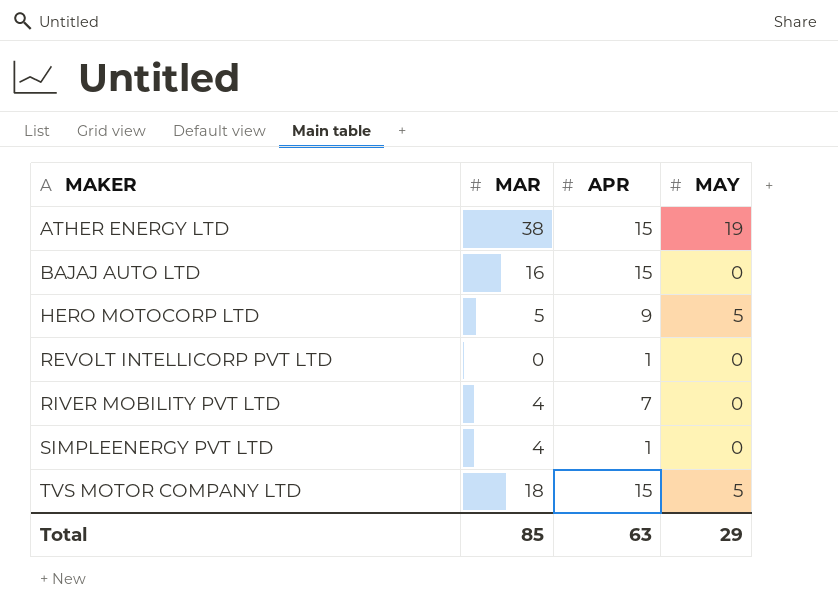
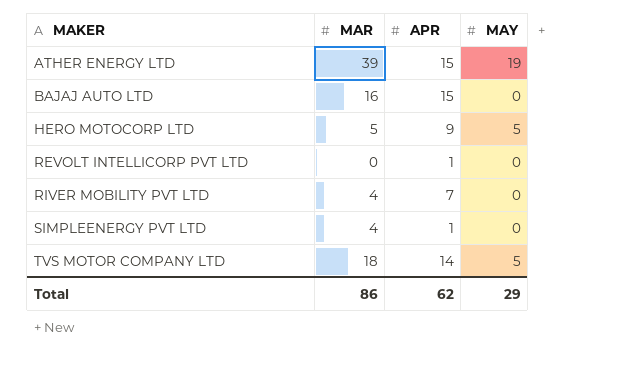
ATHER ENERGY LTD | MAR: 38 -> 39
TVS MOTOR COMPANY LTD | APR: 15 -> 14
Total | MAR: 85 -> 86
Total | APR: 63 -> 62

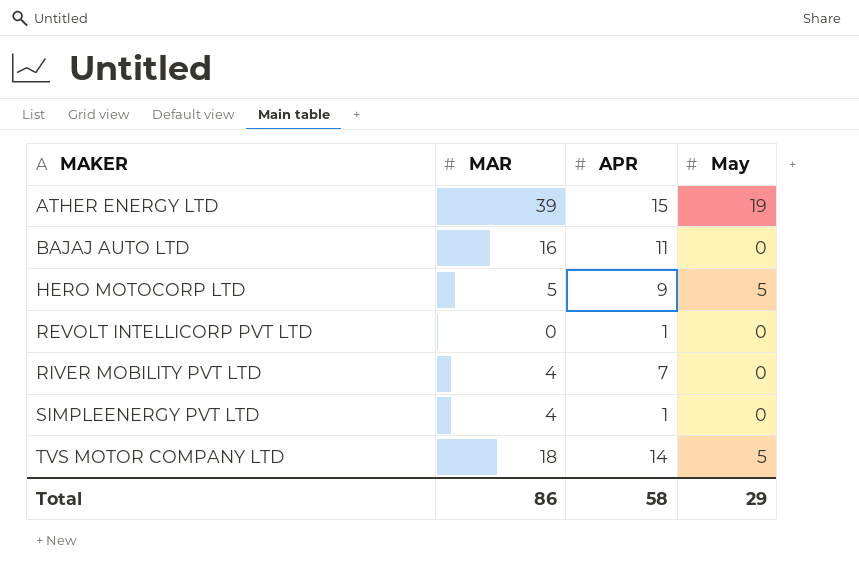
column name: MAY -> May
BAJAJ AUTO LTD | APR: 15 -> 11
Total | APR: 62 -> 58

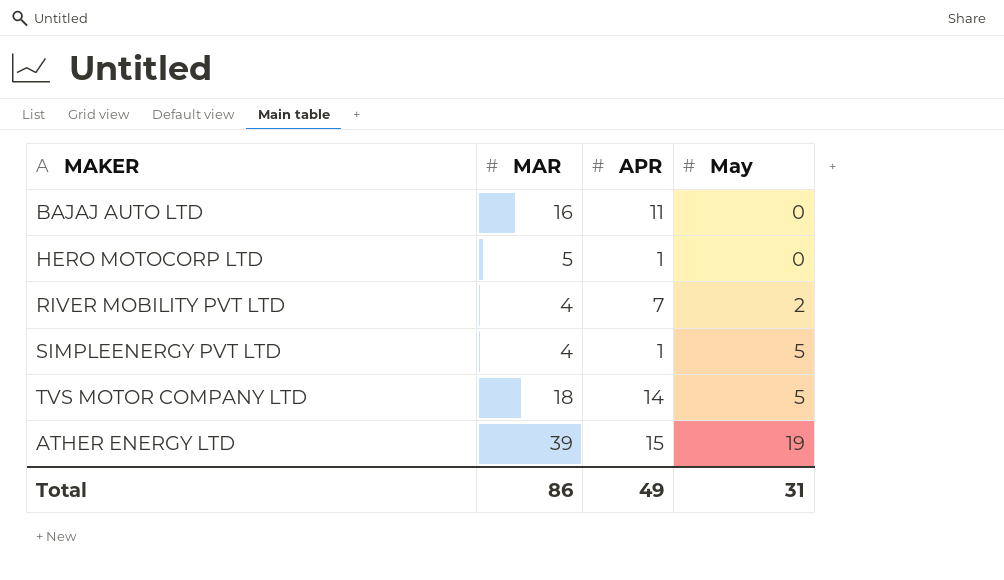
row order: MAKER ascending -> May ascending
row REVOLT INTELLICORP PVT LTD: 0 | 1 | 0 -> none
HERO MOTOCORP LTD | APR: 9 -> 1
HERO MOTOCORP LTD | May: 5 -> 0
RIVER MOBILITY PVT LTD | May: 0 -> 2
SIMPLEENERGY PVT LTD | May: 0 -> 5
Total | APR: 58 -> 49
Total | May: 29 -> 31

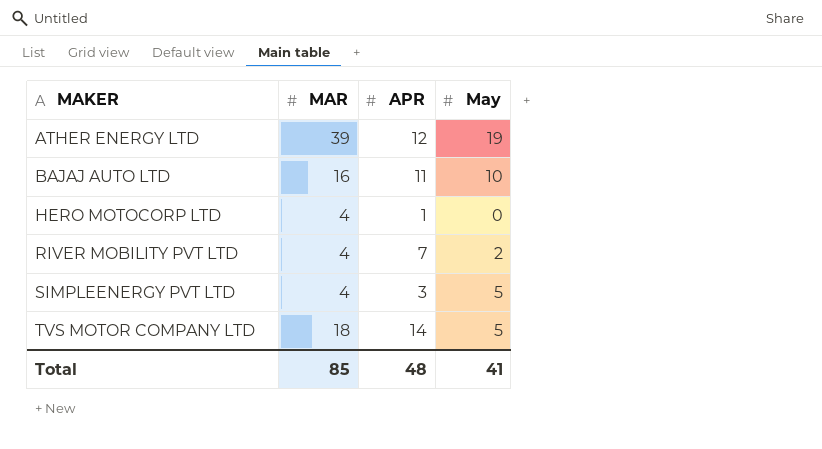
row order: May ascending -> MAKER ascending
ATHER ENERGY LTD | APR: 15 -> 12
BAJAJ AUTO LTD | May: 0 -> 10
HERO MOTOCORP LTD | MAR: 5 -> 4
SIMPLEENERGY PVT LTD | APR: 1 -> 3
Total | MAR: 86 -> 85
Total | APR: 49 -> 48
Total | May: 31 -> 41

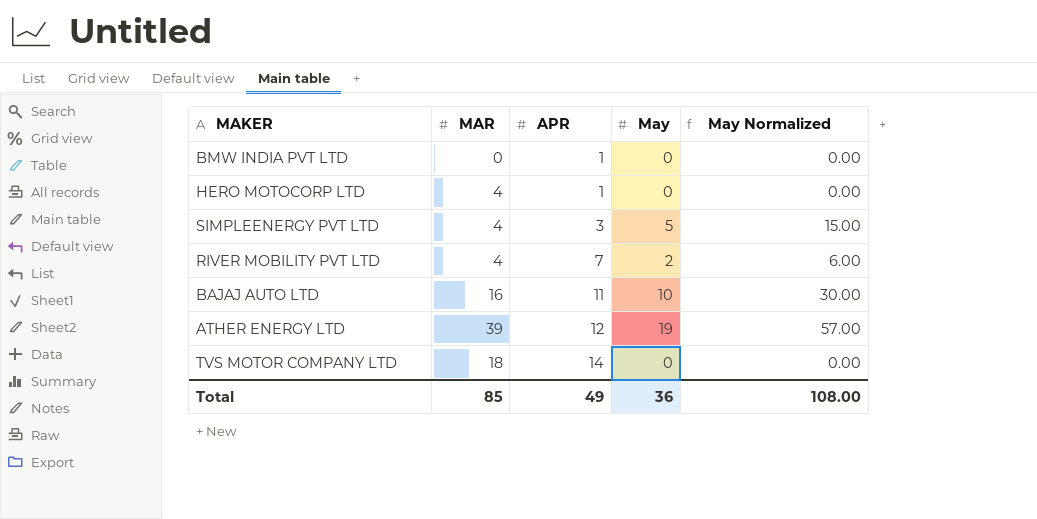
row order: MAKER ascending -> APR ascending
column May Normalized | formula: none -> [May] * 3
row BMW INDIA PVT LTD: none -> 0 | 1 | 0 | 0.00
TVS MOTOR COMPANY LTD | May: 5 -> 0
Total | APR: 48 -> 49
Total | May: 41 -> 36

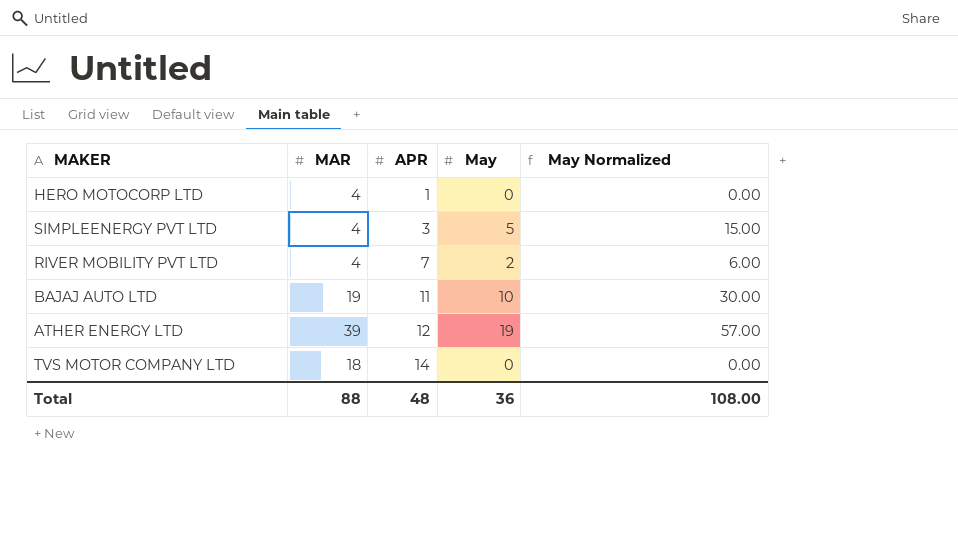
row BMW INDIA PVT LTD: 0 | 1 | 0 | 0.00 -> none
BAJAJ AUTO LTD | MAR: 16 -> 19
Total | MAR: 85 -> 88
Total | APR: 49 -> 48

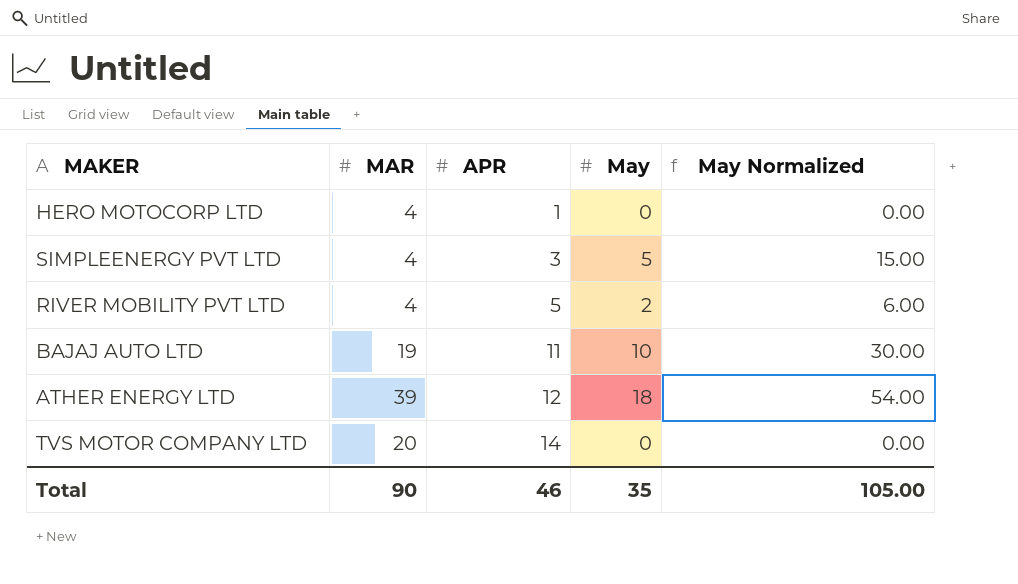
RIVER MOBILITY PVT LTD | APR: 7 -> 5
ATHER ENERGY LTD | May: 19 -> 18
ATHER ENERGY LTD | May Normalized: 57.00 -> 54.00
TVS MOTOR COMPANY LTD | MAR: 18 -> 20
Total | MAR: 88 -> 90
Total | APR: 48 -> 46
Total | May: 36 -> 35
Total | May Normalized: 108.00 -> 105.00

